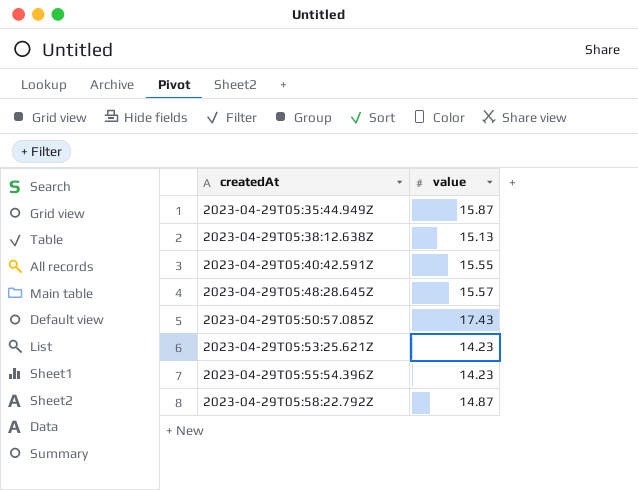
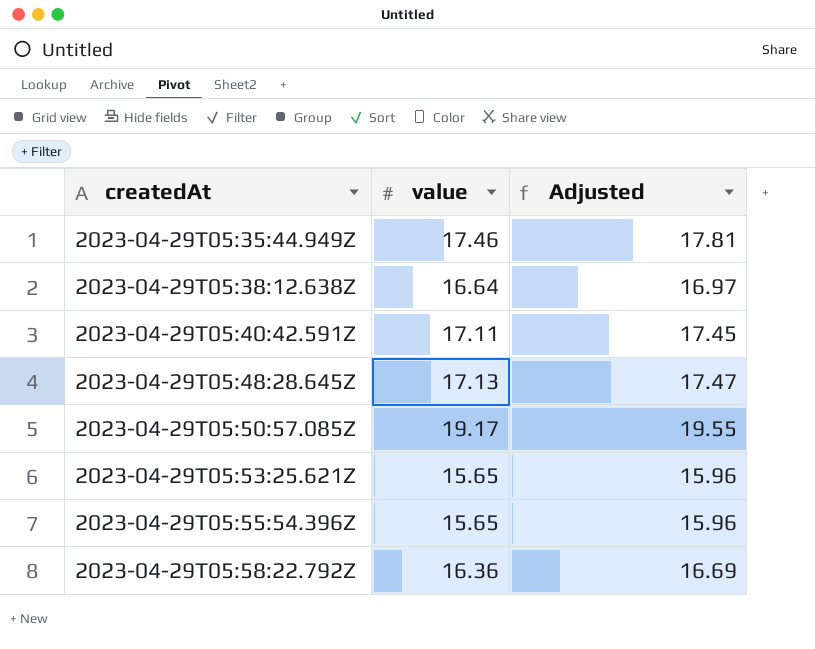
column Adjusted | formula: none -> [value] * 1.02
2023-04-29T05:35:44.949Z | value: 15.87 -> 17.46
2023-04-29T05:38:12.638Z | value: 15.13 -> 16.64
2023-04-29T05:40:42.591Z | value: 15.55 -> 17.11
2023-04-29T05:48:28.645Z | value: 15.57 -> 17.13
2023-04-29T05:50:57.085Z | value: 17.43 -> 19.17
2023-04-29T05:53:25.621Z | value: 14.23 -> 15.65
2023-04-29T05:55:54.396Z | value: 14.23 -> 15.65
2023-04-29T05:58:22.792Z | value: 14.87 -> 16.36

